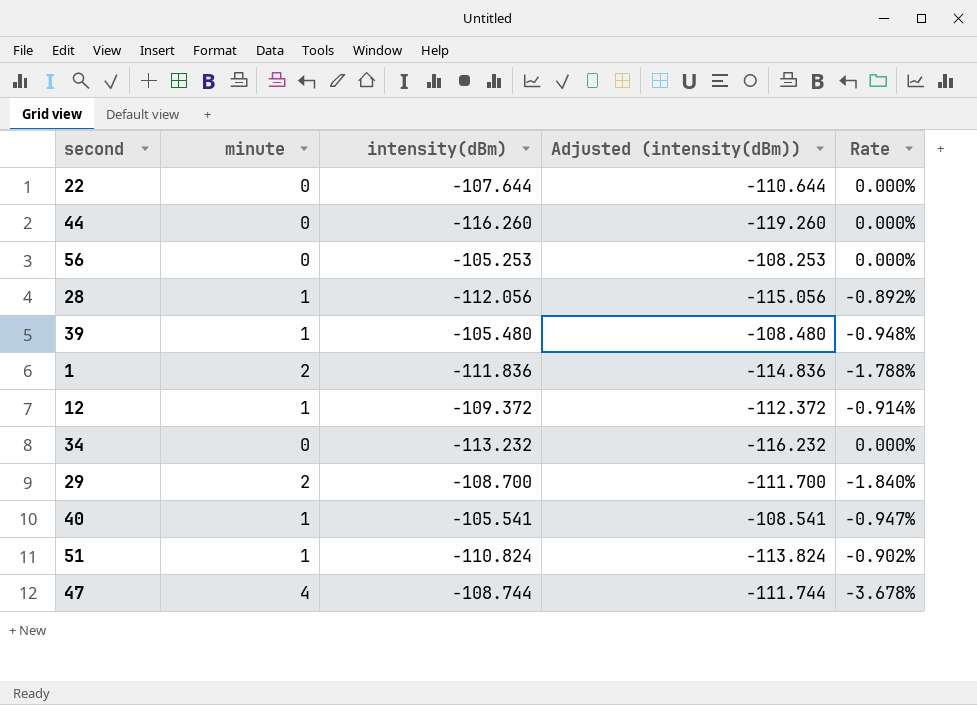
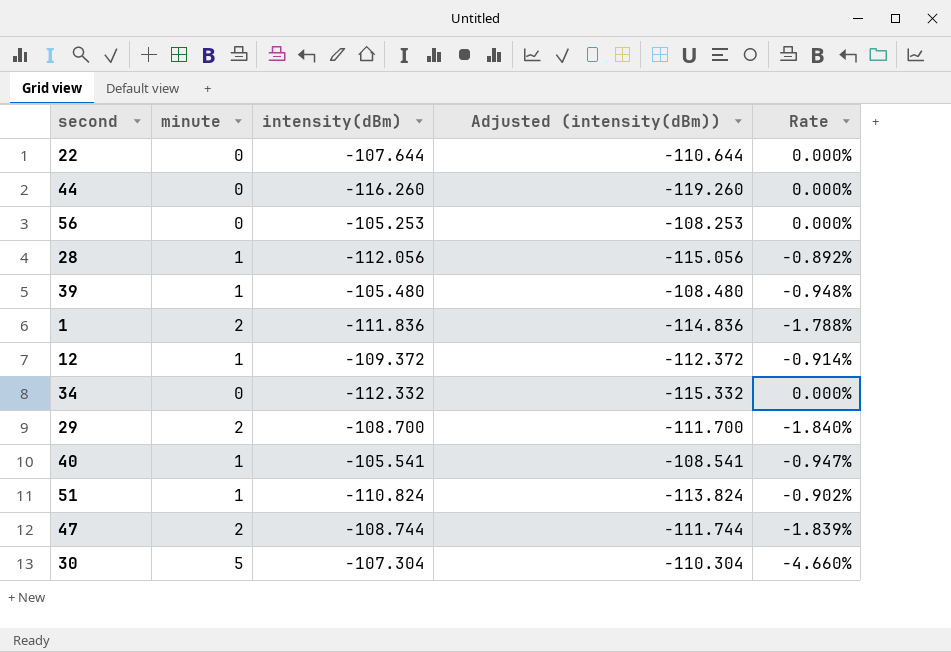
34 | intensity(dBm): -113.232 -> -112.332
34 | Adjusted (intensity(dBm)): -116.232 -> -115.332
47 | minute: 4 -> 2
47 | Rate: -3.678% -> -1.839%
row 30: none -> 5 | -107.304 | -110.304 | -4.660%

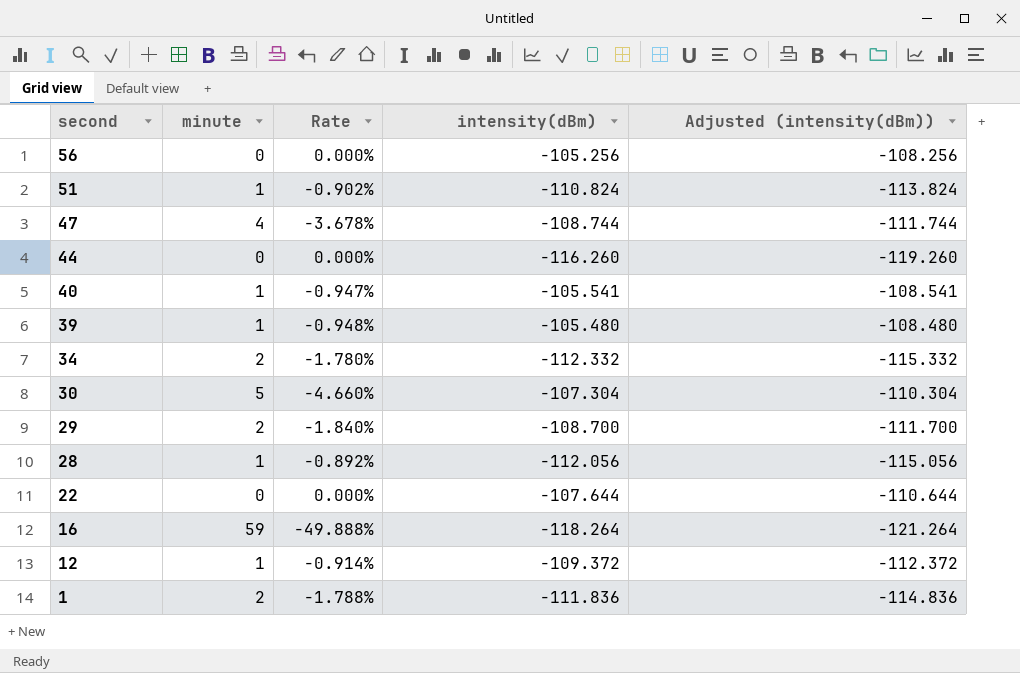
row order: none -> second descending
column Rate | position: 5 -> 3
56 | intensity(dBm): -105.253 -> -105.256
56 | Adjusted (intensity(dBm)): -108.253 -> -108.256
47 | minute: 2 -> 4
47 | Rate: -1.839% -> -3.678%
34 | minute: 0 -> 2
34 | Rate: 0.000% -> -1.780%
row 16: none -> 59 | -49.888% | -118.264 | -121.264

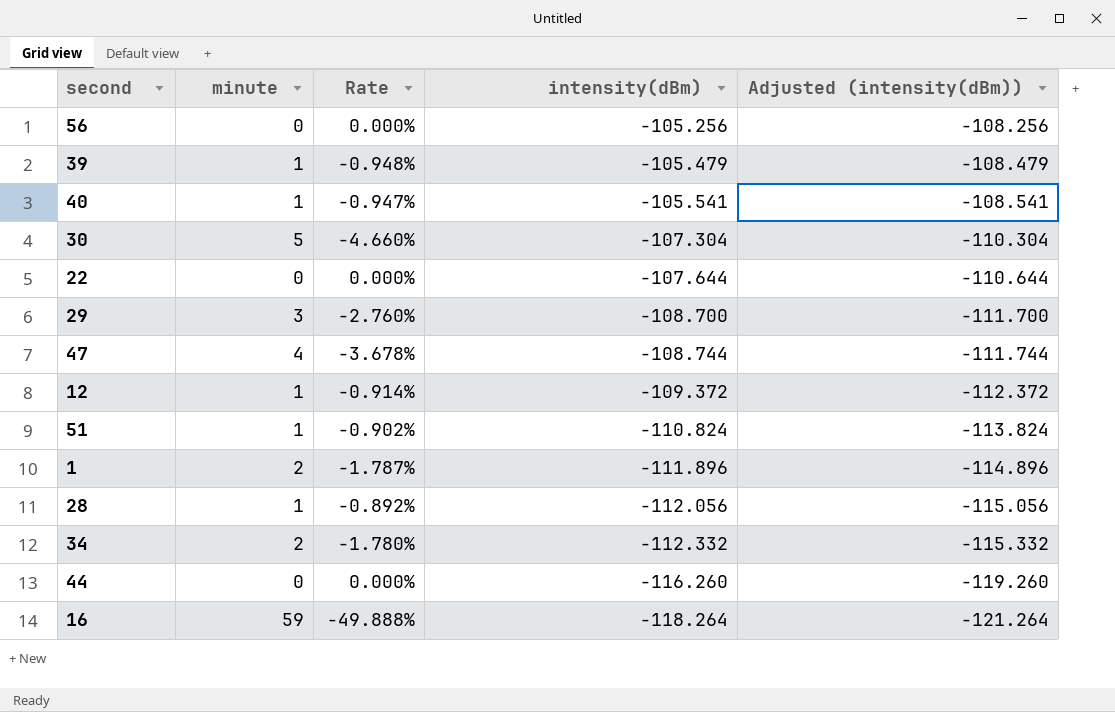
row order: second descending -> intensity(dBm) descending
39 | intensity(dBm): -105.480 -> -105.479
39 | Adjusted (intensity(dBm)): -108.480 -> -108.479
29 | minute: 2 -> 3
29 | Rate: -1.840% -> -2.760%
1 | Rate: -1.788% -> -1.787%
1 | intensity(dBm): -111.836 -> -111.896
1 | Adjusted (intensity(dBm)): -114.836 -> -114.896

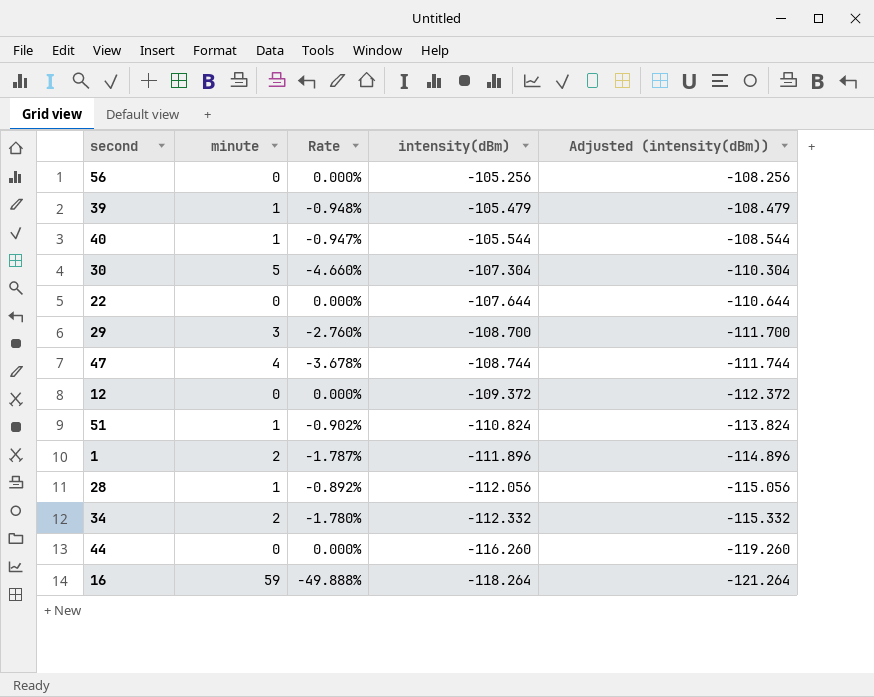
40 | intensity(dBm): -105.541 -> -105.544
40 | Adjusted (intensity(dBm)): -108.541 -> -108.544
12 | minute: 1 -> 0
12 | Rate: -0.914% -> 0.000%

